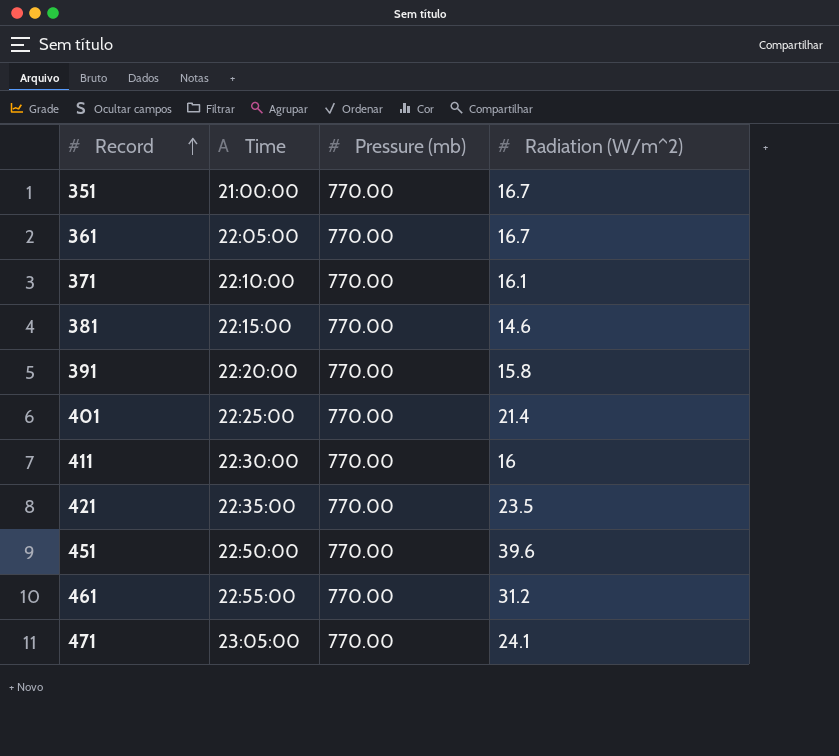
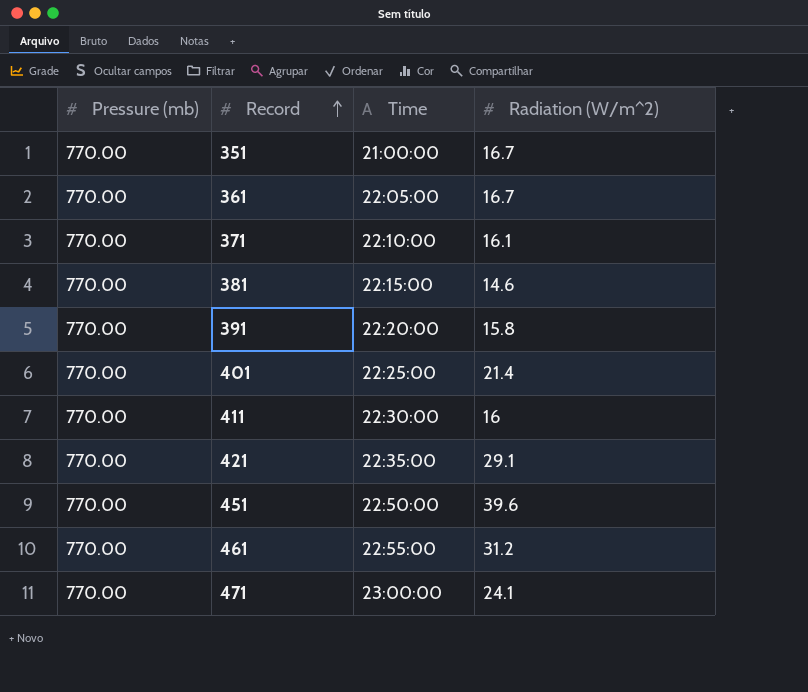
column Pressure (mb) | position: 3 -> 1
421 | Radiation (W/m^2): 23.5 -> 29.1
471 | Time: 23:05:00 -> 23:00:00

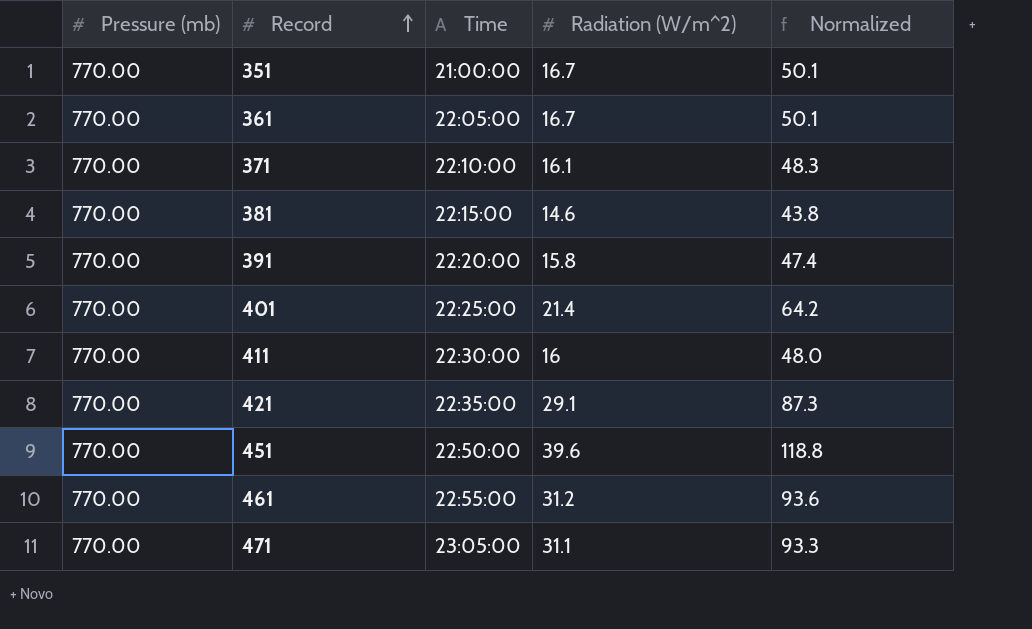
column Normalized | formula: none -> [Radiation (W/m^2)] * 3
471 | Time: 23:00:00 -> 23:05:00
471 | Radiation (W/m^2): 24.1 -> 31.1

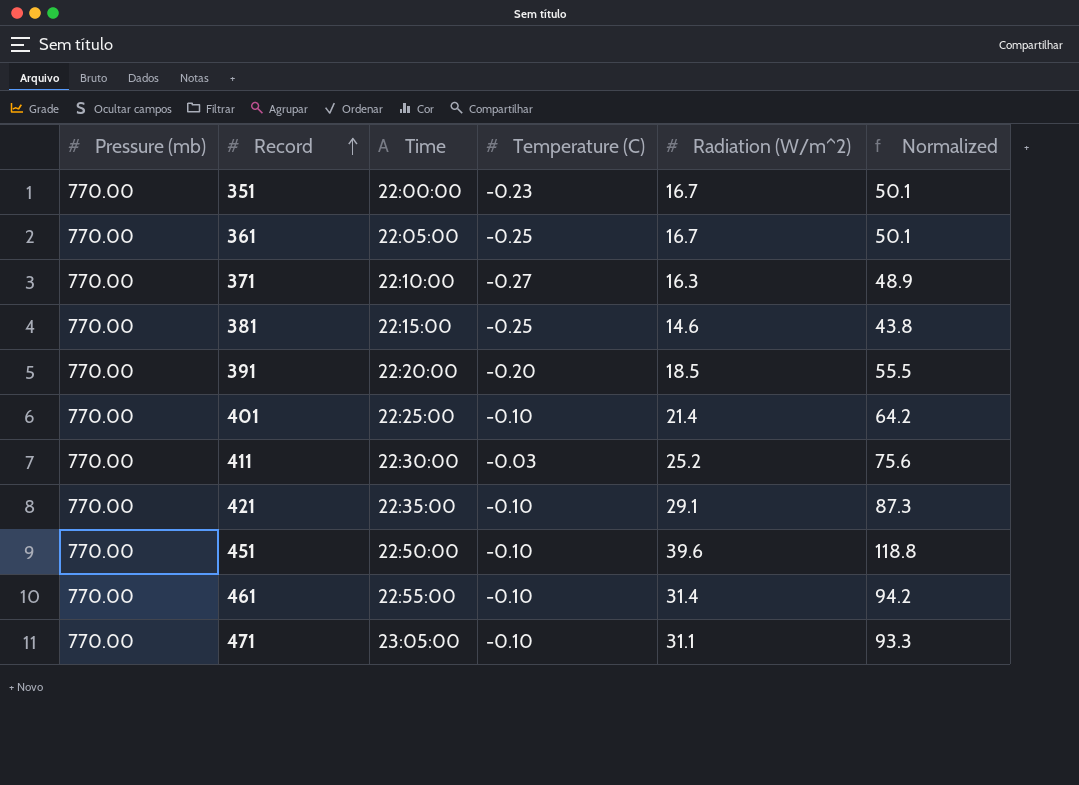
column Temperature (C) | position: none -> 4
351 | Time: 21:00:00 -> 22:00:00
371 | Radiation (W/m^2): 16.1 -> 16.3
371 | Normalized: 48.3 -> 48.9
391 | Radiation (W/m^2): 15.8 -> 18.5
391 | Normalized: 47.4 -> 55.5
411 | Radiation (W/m^2): 16 -> 25.2
411 | Normalized: 48.0 -> 75.6
461 | Radiation (W/m^2): 31.2 -> 31.4
461 | Normalized: 93.6 -> 94.2

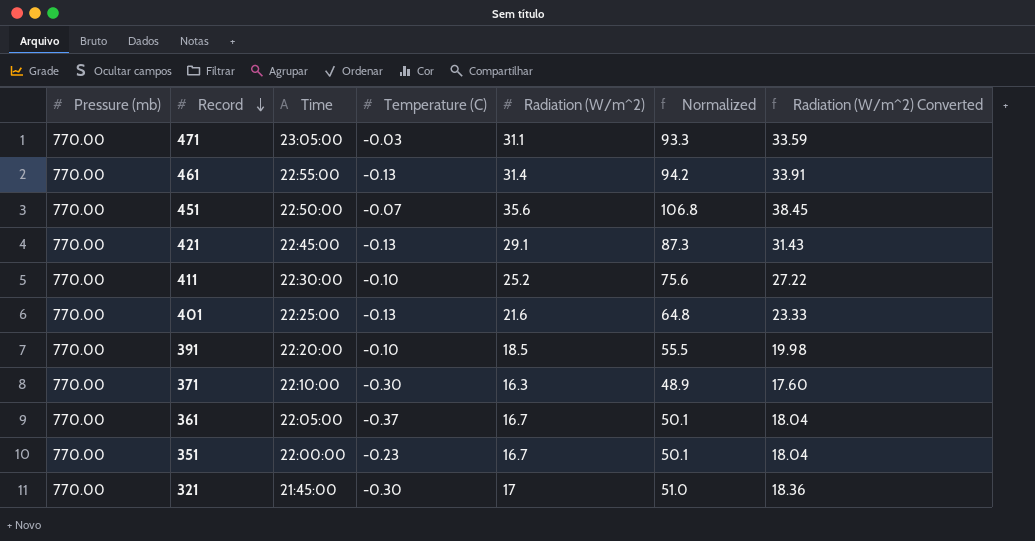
row order: Record ascending -> Record descending
column Radiation (W/m^2) Converted | formula: none -> [Radiation (W/m^2)] * 1.08
row 381: 770.00 | 22:15:00 | -0.25 | 14.6 | 43.8 -> none
471 | Temperature (C): -0.10 -> -0.03
461 | Temperature (C): -0.10 -> -0.13
451 | Temperature (C): -0.10 -> -0.07
451 | Radiation (W/m^2): 39.6 -> 35.6
451 | Normalized: 118.8 -> 106.8
421 | Time: 22:35:00 -> 22:45:00
421 | Temperature (C): -0.10 -> -0.13
411 | Temperature (C): -0.03 -> -0.10
401 | Temperature (C): -0.10 -> -0.13
401 | Radiation (W/m^2): 21.4 -> 21.6
401 | Normalized: 64.2 -> 64.8
391 | Temperature (C): -0.20 -> -0.10
371 | Temperature (C): -0.27 -> -0.30
361 | Temperature (C): -0.25 -> -0.37
row 321: none -> 770.00 | 21:45:00 | -0.30 | 17 | 51.0 | 18.36

